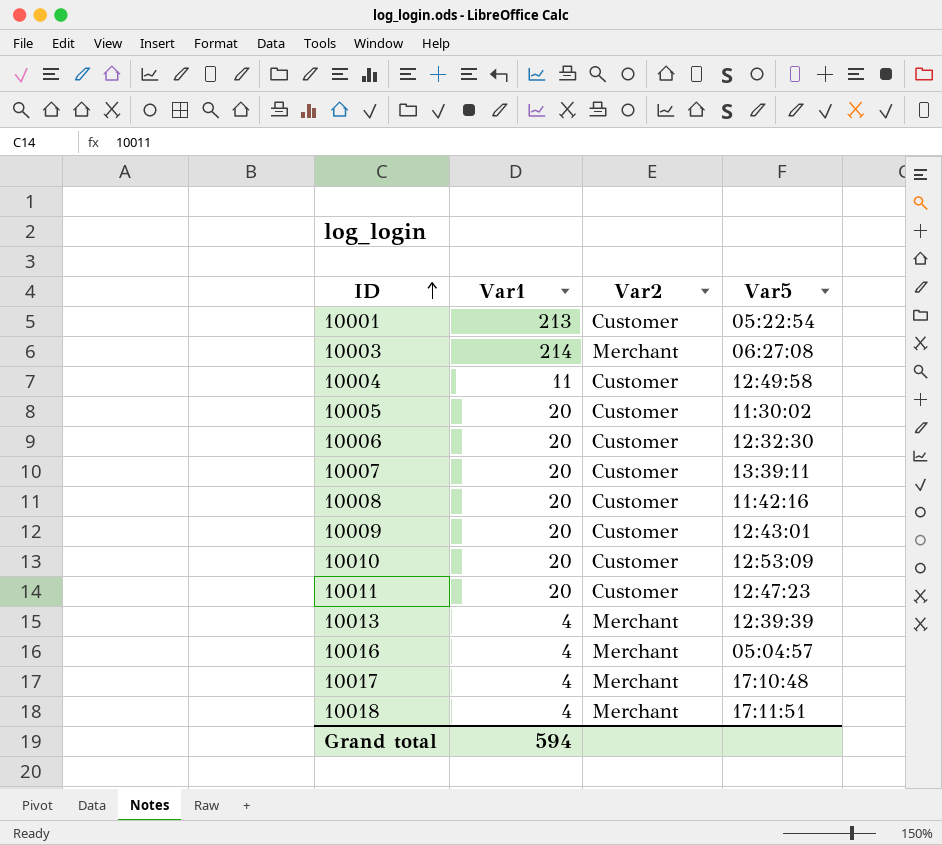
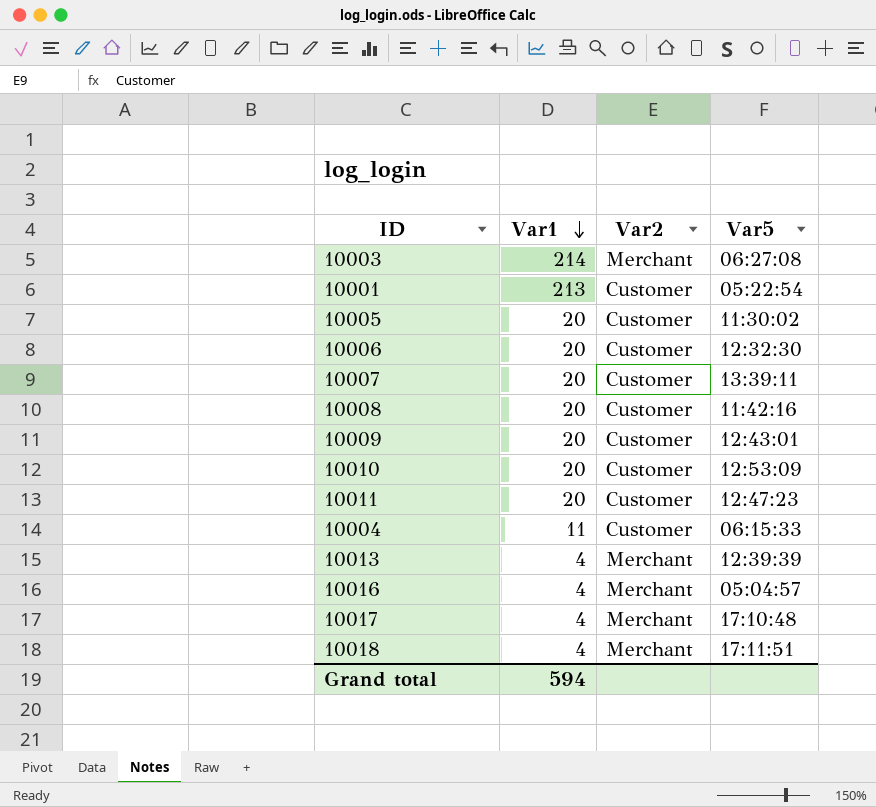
row order: ID ascending -> Var1 descending
10004 | Var5: 12:49:58 -> 06:15:33

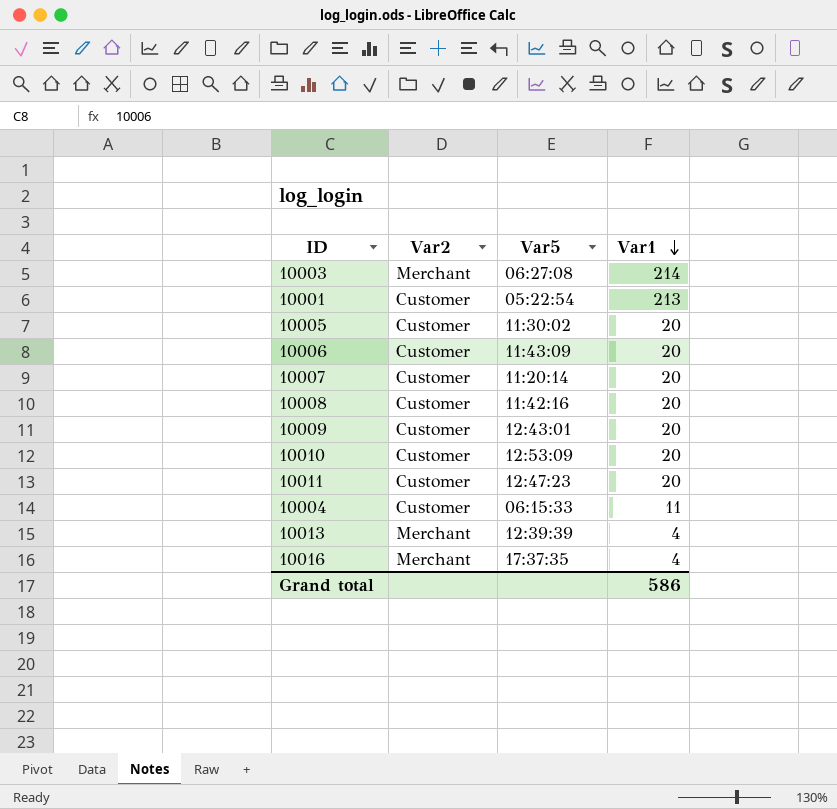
column Var1 | position: 2 -> 4
row 10017: 4 | Merchant | 17:10:48 -> none
row 10018: 4 | Merchant | 17:11:51 -> none
10006 | Var5: 12:32:30 -> 11:43:09
10007 | Var5: 13:39:11 -> 11:20:14
10016 | Var5: 05:04:57 -> 17:37:35
Grand total | Var1: 594 -> 586

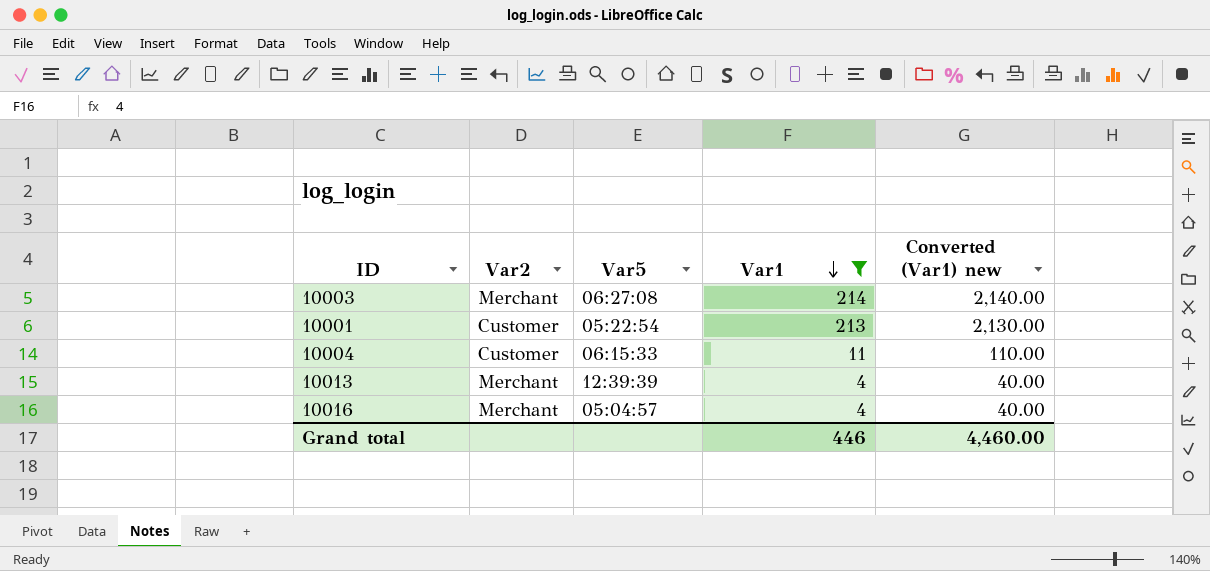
filter: none -> Var1 != 20
column Converted (Var1) new | formula: none -> [Var1] * 10
10016 | Var5: 17:37:35 -> 05:04:57
Grand total | Var1: 586 -> 446

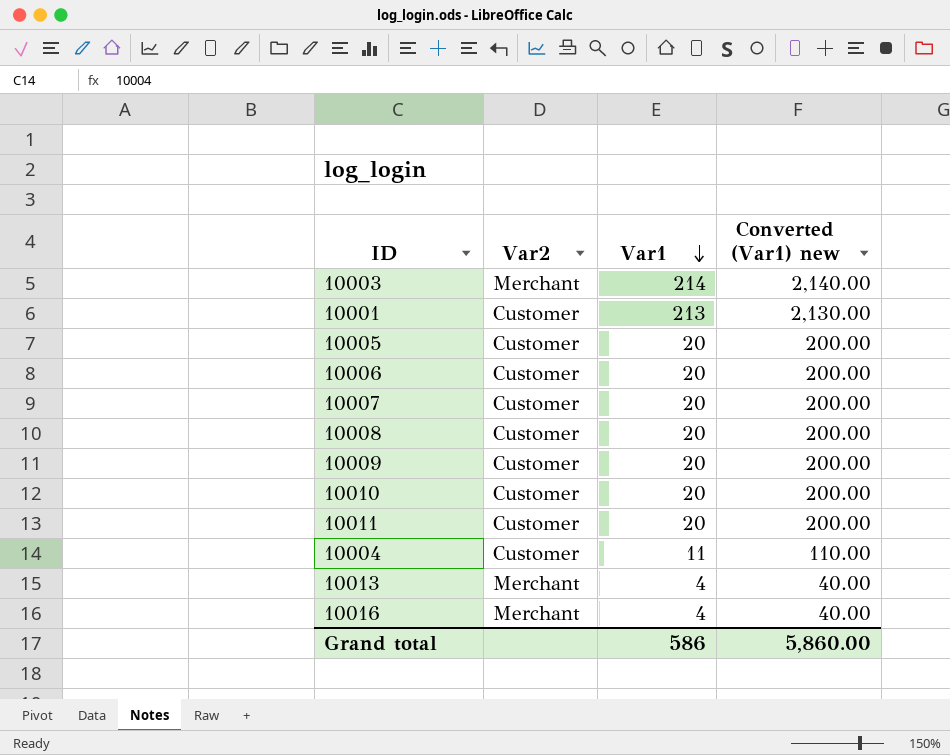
filter: Var1 != 20 -> none
column Var5 | position: 3 -> none
Grand total | Var1: 446 -> 586
Grand total | Converted (Var1) new: 4,460.00 -> 5,860.00

